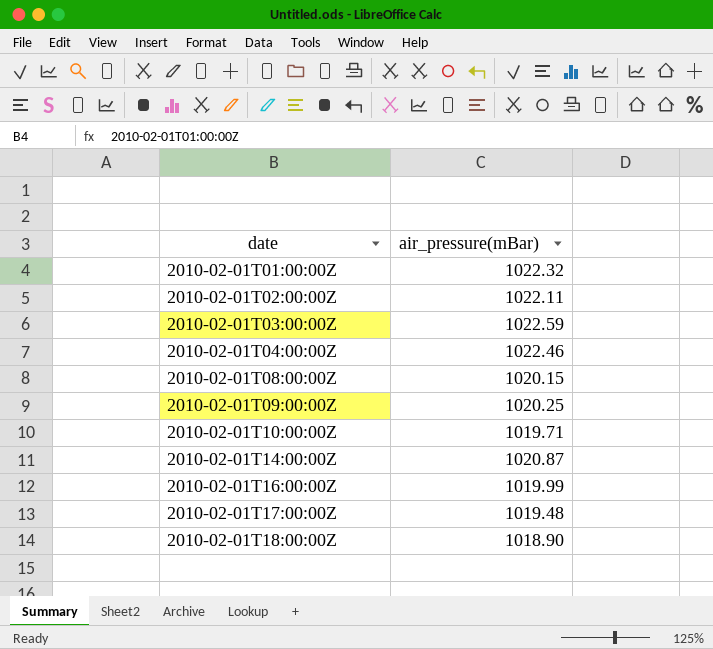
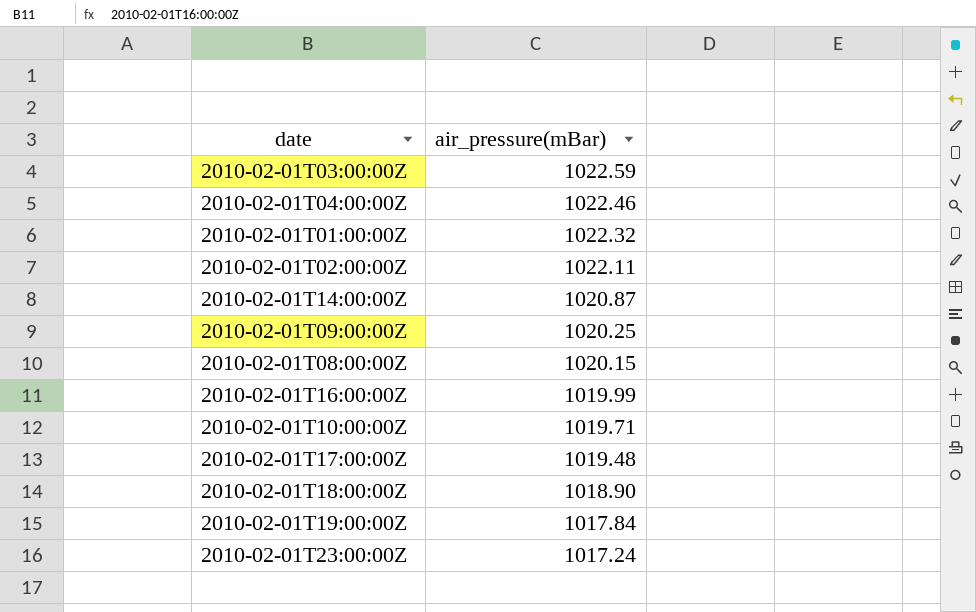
row order: date ascending -> air_pressure(mBar) descending
row 2010-02-01T19:00:00Z: none -> 1017.84
row 2010-02-01T23:00:00Z: none -> 1017.24

